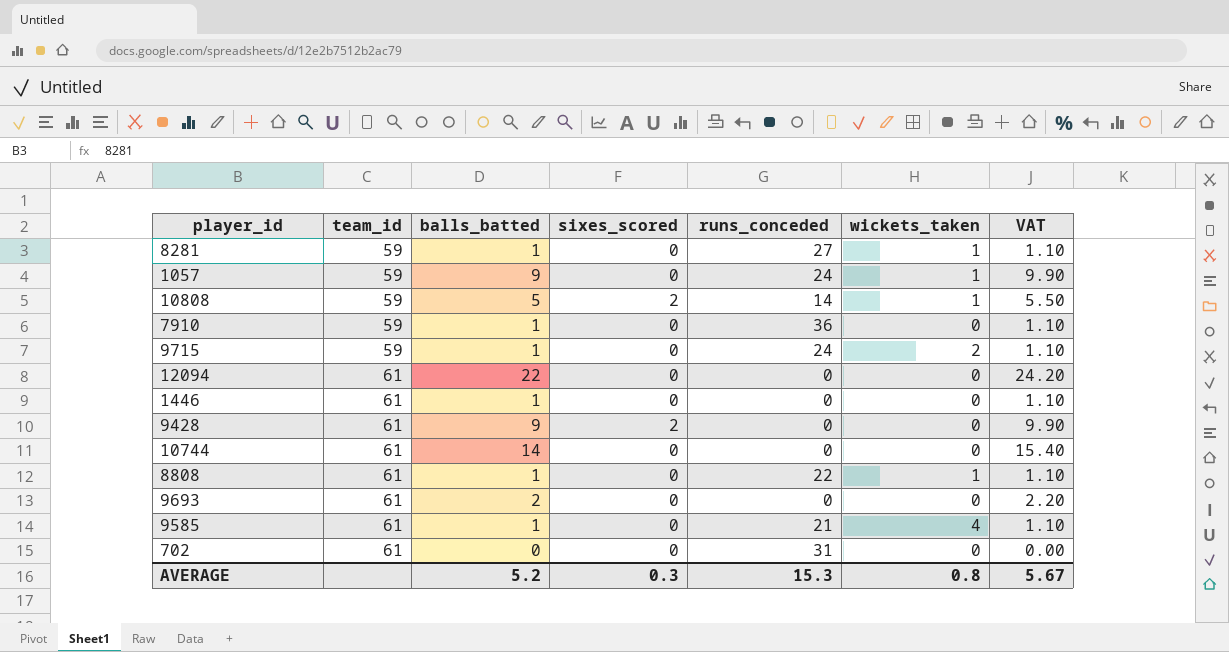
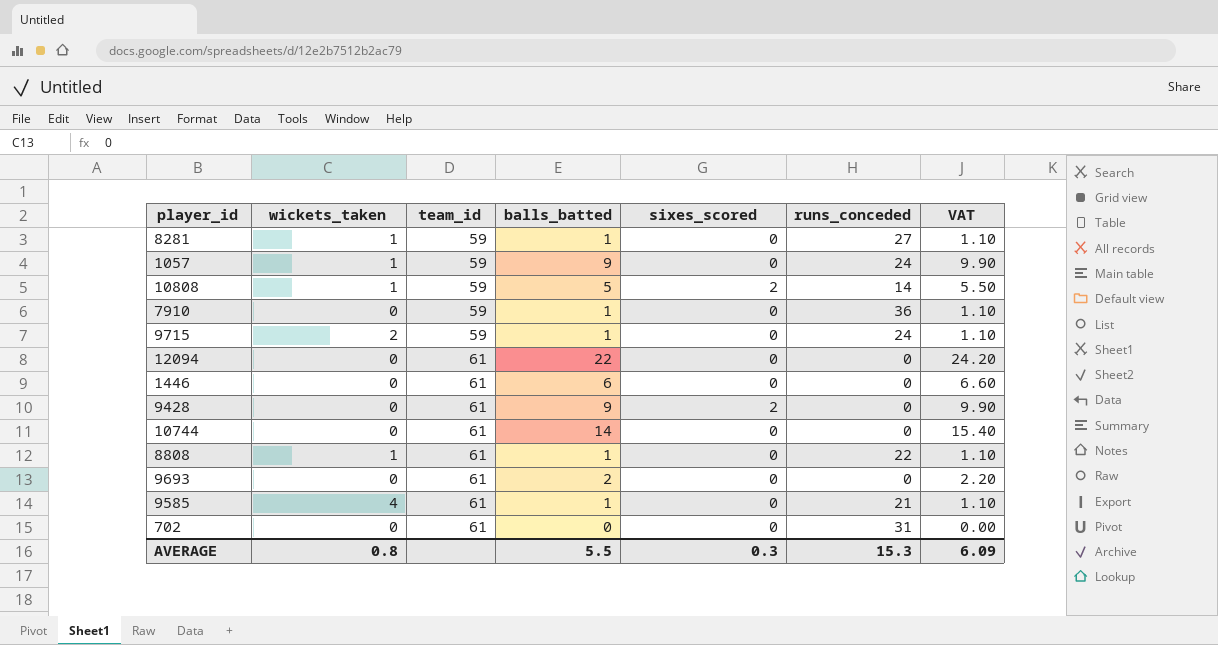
column wickets_taken | position: 6 -> 2
1446 | balls_batted: 1 -> 6
1446 | VAT: 1.10 -> 6.60
AVERAGE | balls_batted: 5.2 -> 5.5
AVERAGE | VAT: 5.67 -> 6.09

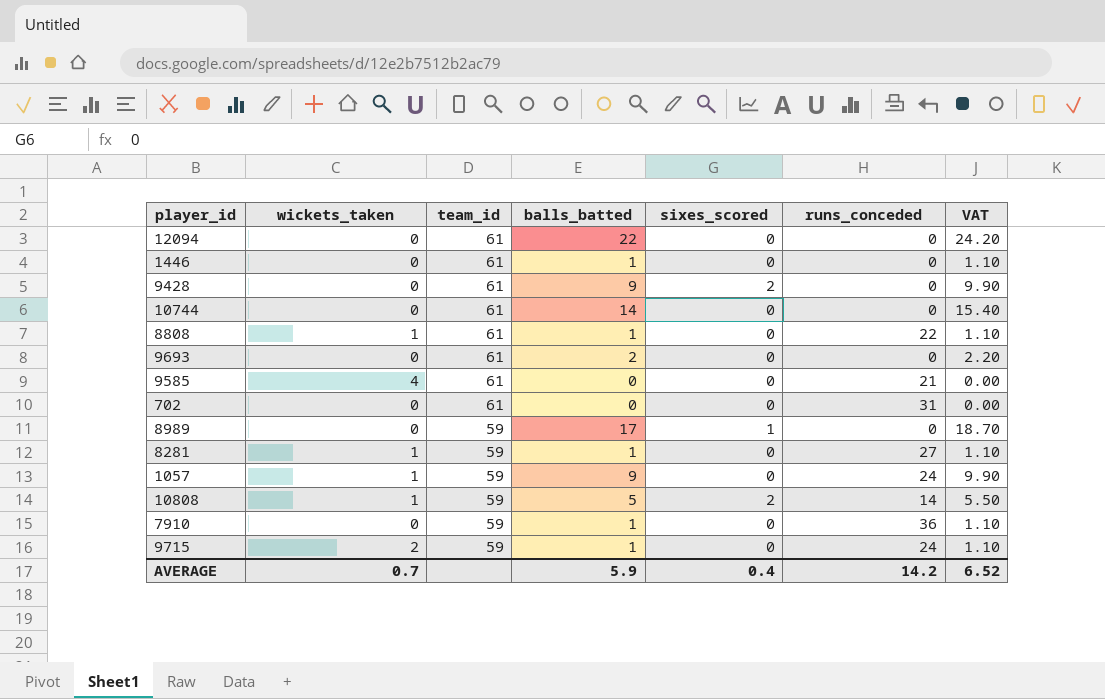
row order: team_id ascending -> team_id descending
1446 | balls_batted: 6 -> 1
1446 | VAT: 6.60 -> 1.10
9585 | balls_batted: 1 -> 0
9585 | VAT: 1.10 -> 0.00
row 8989: none -> 0 | 59 | 17 | 1 | 0 | 18.70
AVERAGE | wickets_taken: 0.8 -> 0.7
AVERAGE | balls_batted: 5.5 -> 5.9
AVERAGE | sixes_scored: 0.3 -> 0.4
AVERAGE | runs_conceded: 15.3 -> 14.2
AVERAGE | VAT: 6.09 -> 6.52

